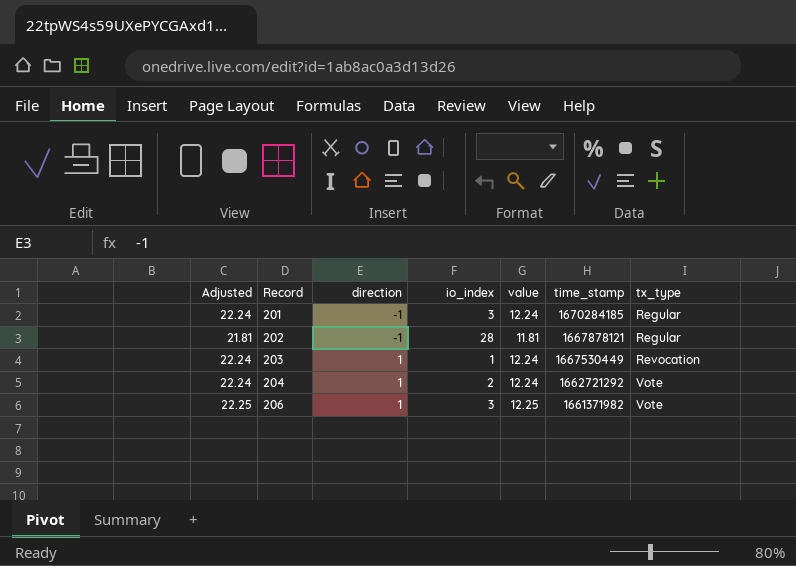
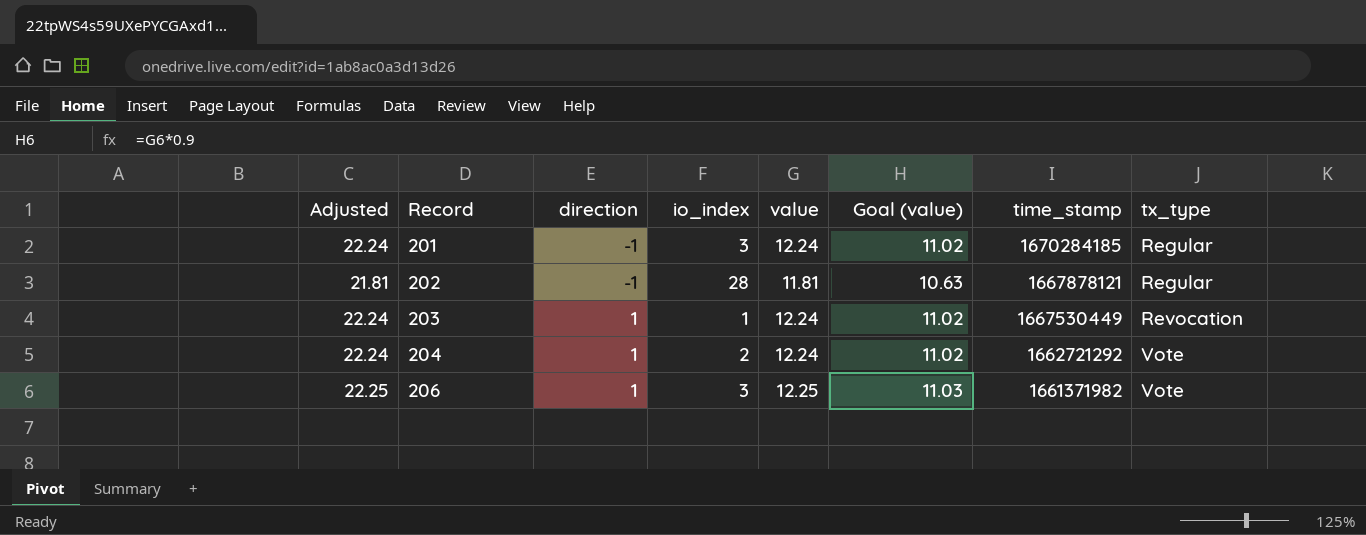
column Goal (value) | formula: none -> [value] * 0.9

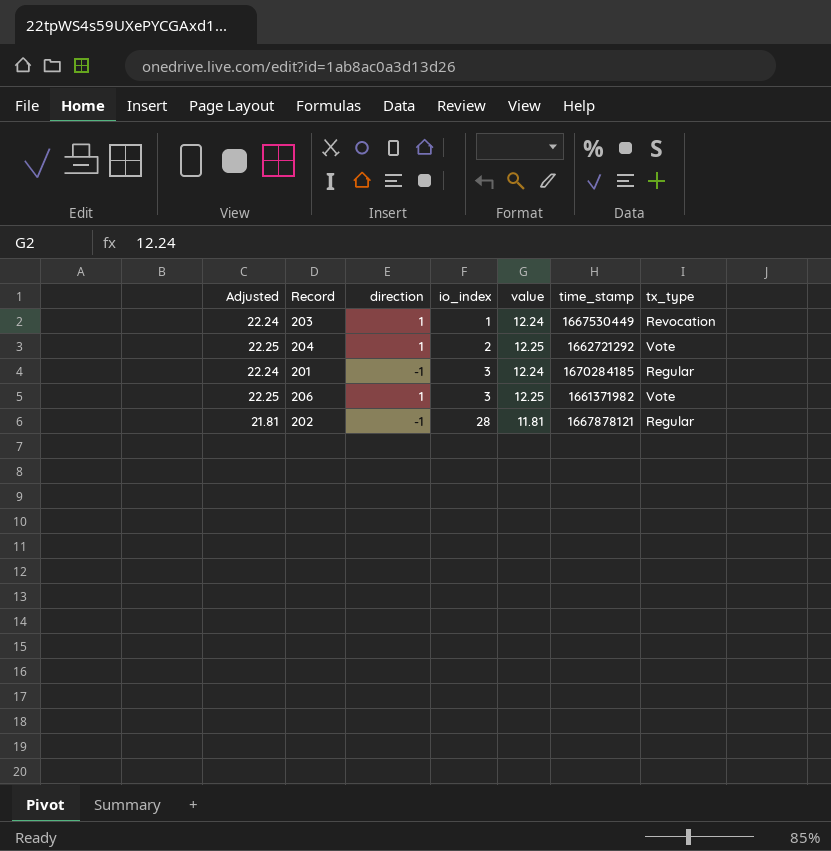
row order: Record ascending -> io_index ascending
column Goal (value) | formula: [value] * 0.9 -> none
204 | Adjusted: 22.24 -> 22.25
204 | value: 12.24 -> 12.25

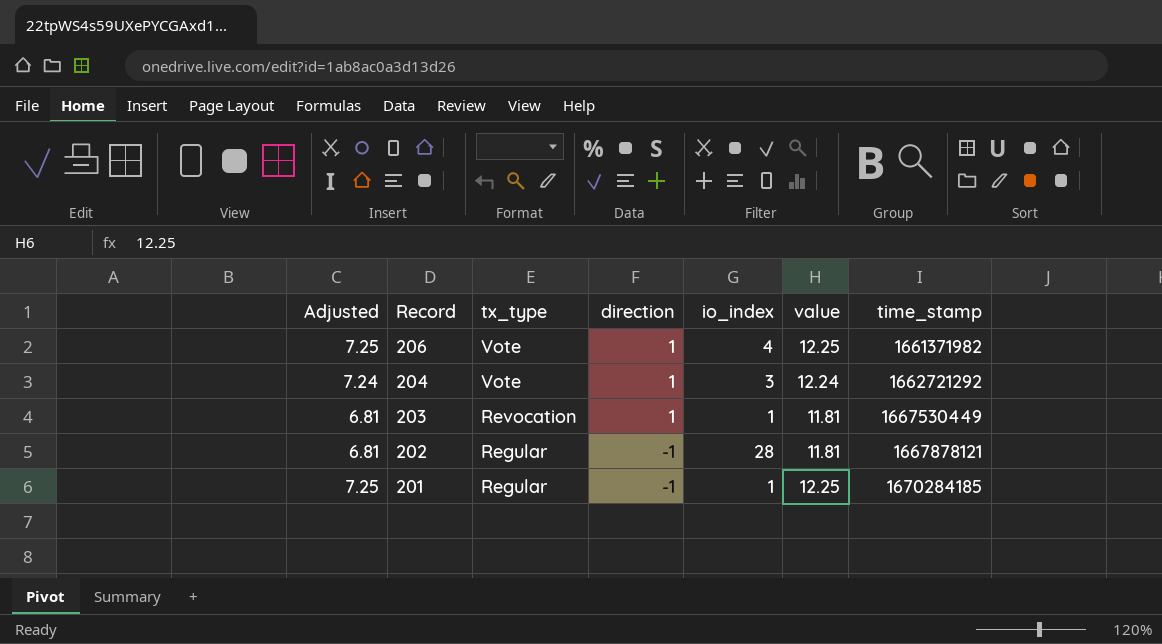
row order: io_index ascending -> Record descending
column Adjusted | formula: [value] + 10 -> [value] - 5
column tx_type | position: 7 -> 3
206 | io_index: 3 -> 4
204 | io_index: 2 -> 3
204 | value: 12.25 -> 12.24
203 | value: 12.24 -> 11.81
201 | io_index: 3 -> 1
201 | value: 12.24 -> 12.25

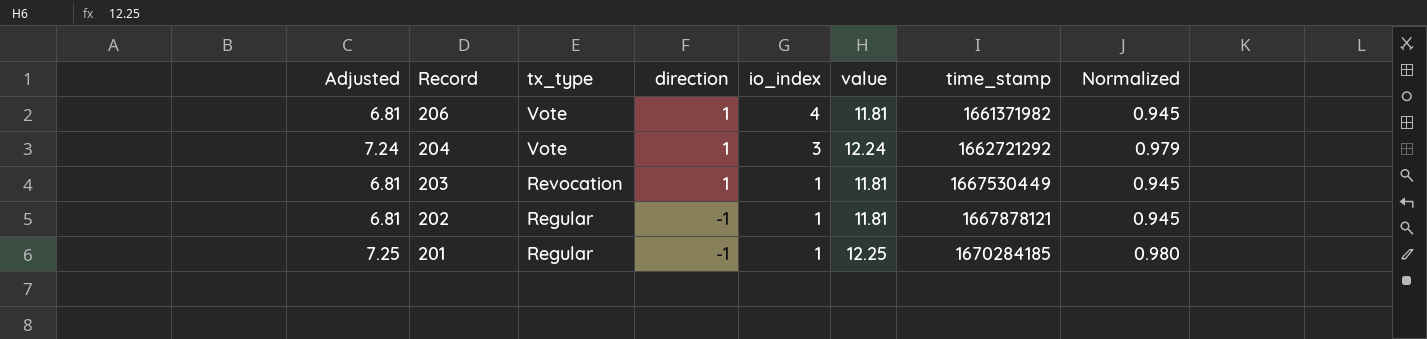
column Normalized | formula: none -> [value] * 0.08
206 | Adjusted: 7.25 -> 6.81
206 | value: 12.25 -> 11.81
202 | io_index: 28 -> 1

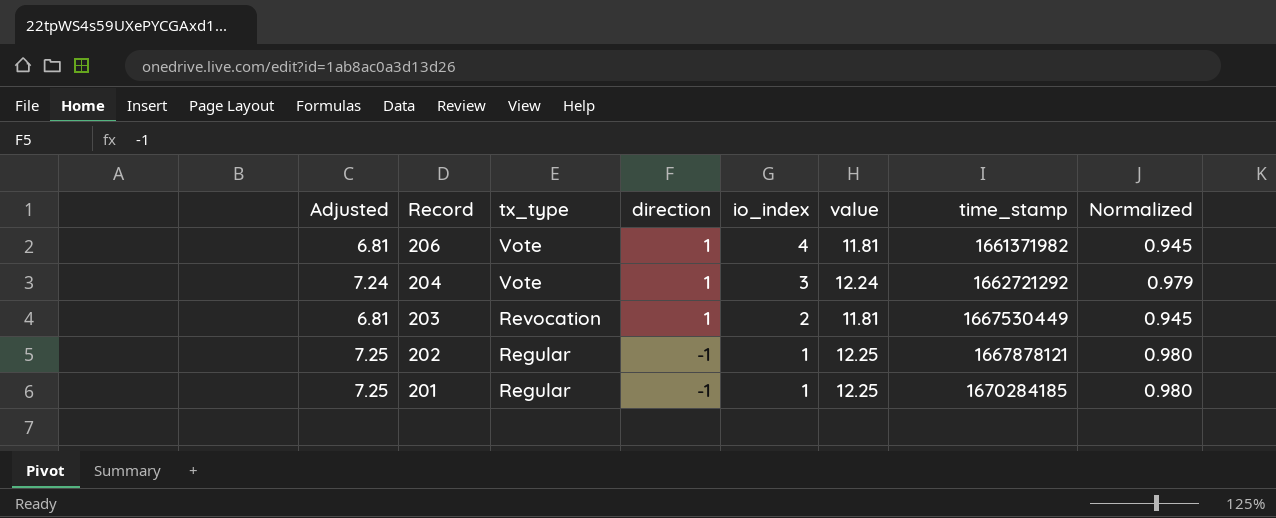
203 | io_index: 1 -> 2
202 | Adjusted: 6.81 -> 7.25
202 | value: 11.81 -> 12.25
202 | Normalized: 0.945 -> 0.980

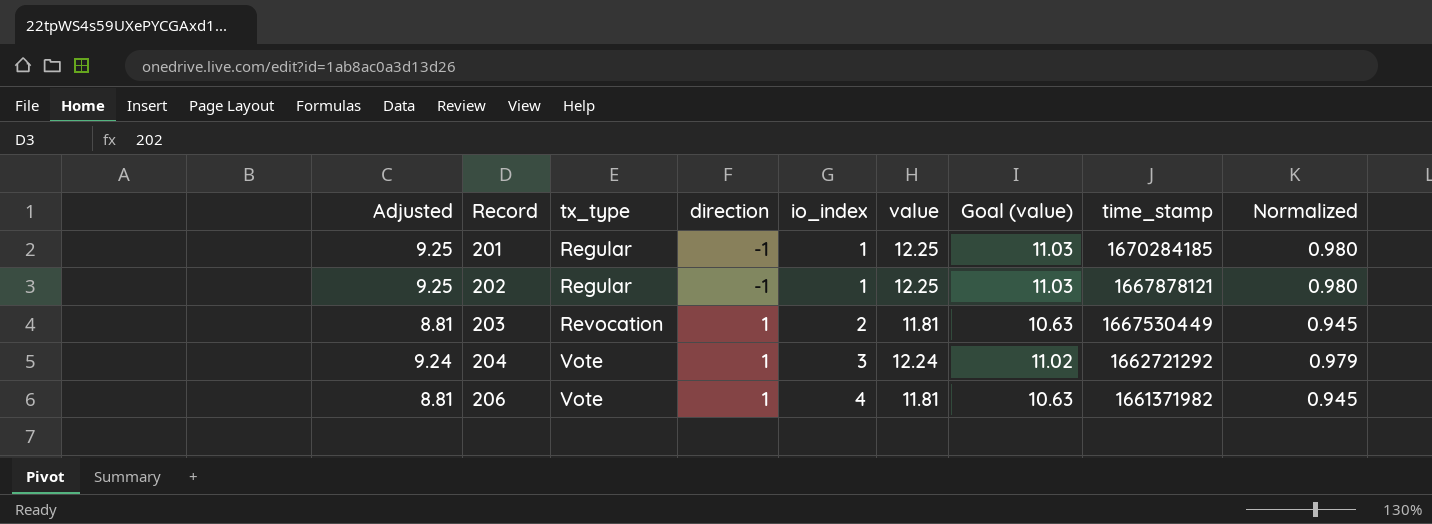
row order: Record descending -> Record ascending
column Adjusted | formula: [value] - 5 -> [value] - 3
column Goal (value) | formula: none -> [value] * 0.9

